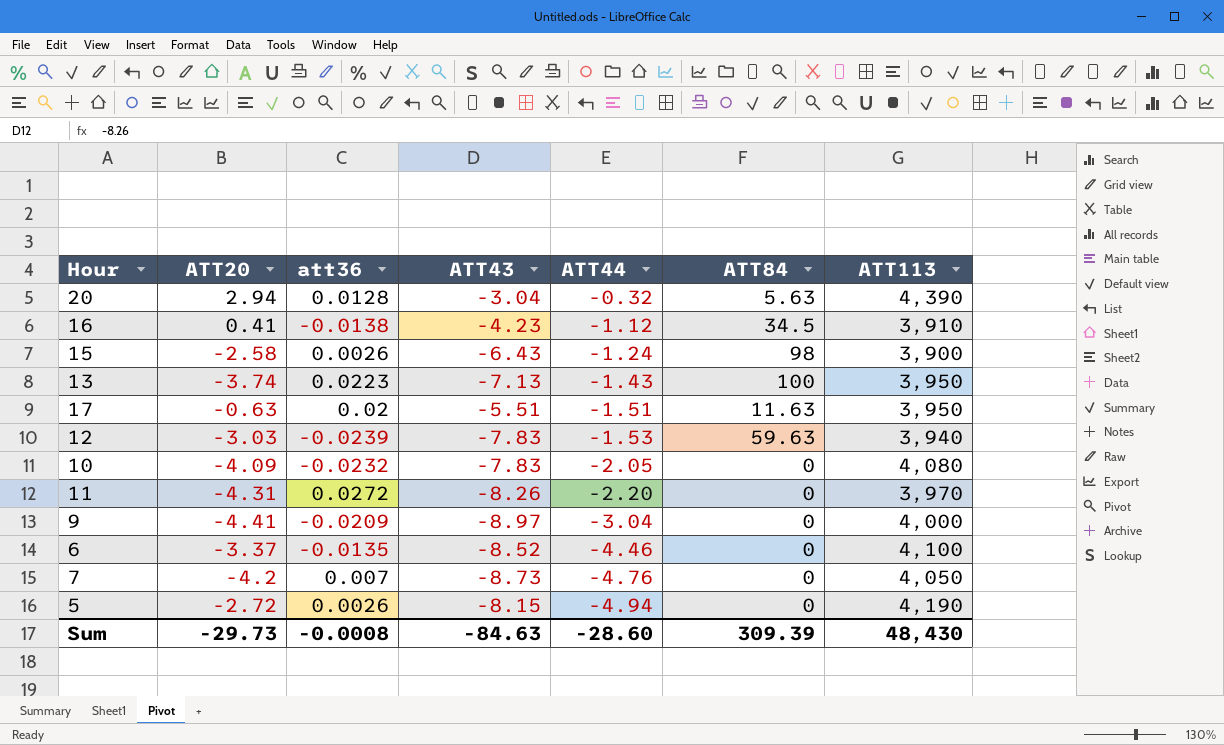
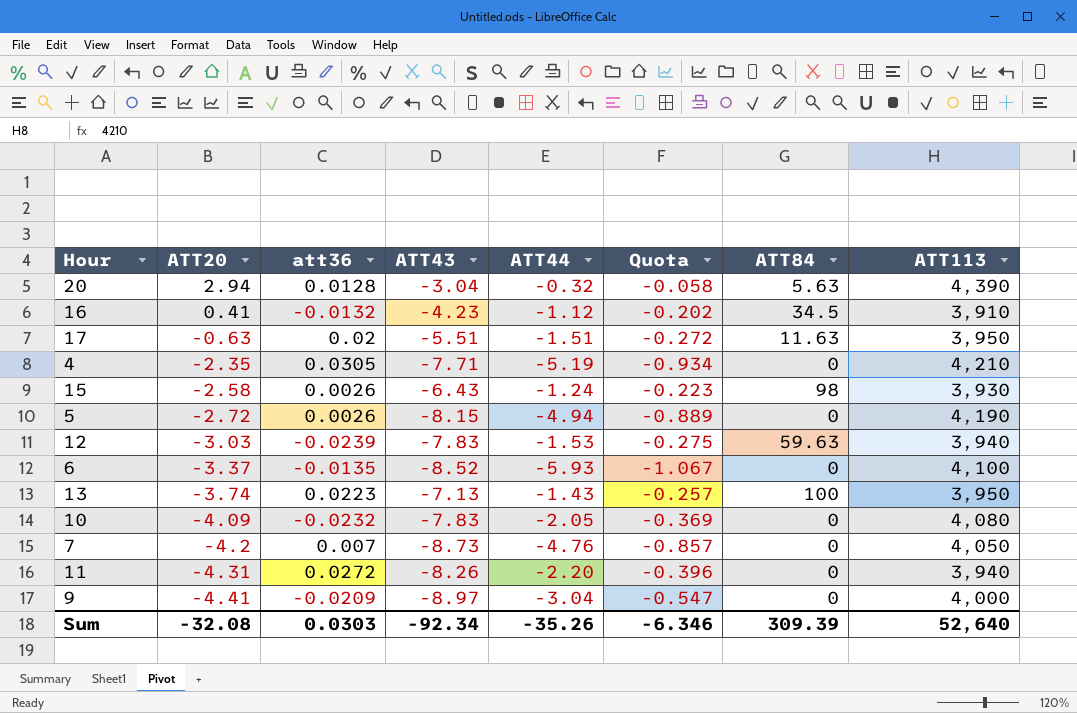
row order: ATT44 descending -> ATT20 descending
column Quota | formula: none -> [ATT44] * 0.18
16 | att36: -0.0138 -> -0.0132
row 4: none -> -2.35 | 0.0305 | -7.71 | -5.19 | -0.934 | 0 | 4,210
15 | ATT113: 3,900 -> 3,930
6 | ATT44: -4.46 -> -5.93
11 | ATT113: 3,970 -> 3,940
Sum | ATT20: -29.73 -> -32.08
Sum | att36: -0.0008 -> 0.0303
Sum | ATT43: -84.63 -> -92.34
Sum | ATT44: -28.60 -> -35.26
Sum | ATT113: 48,430 -> 52,640

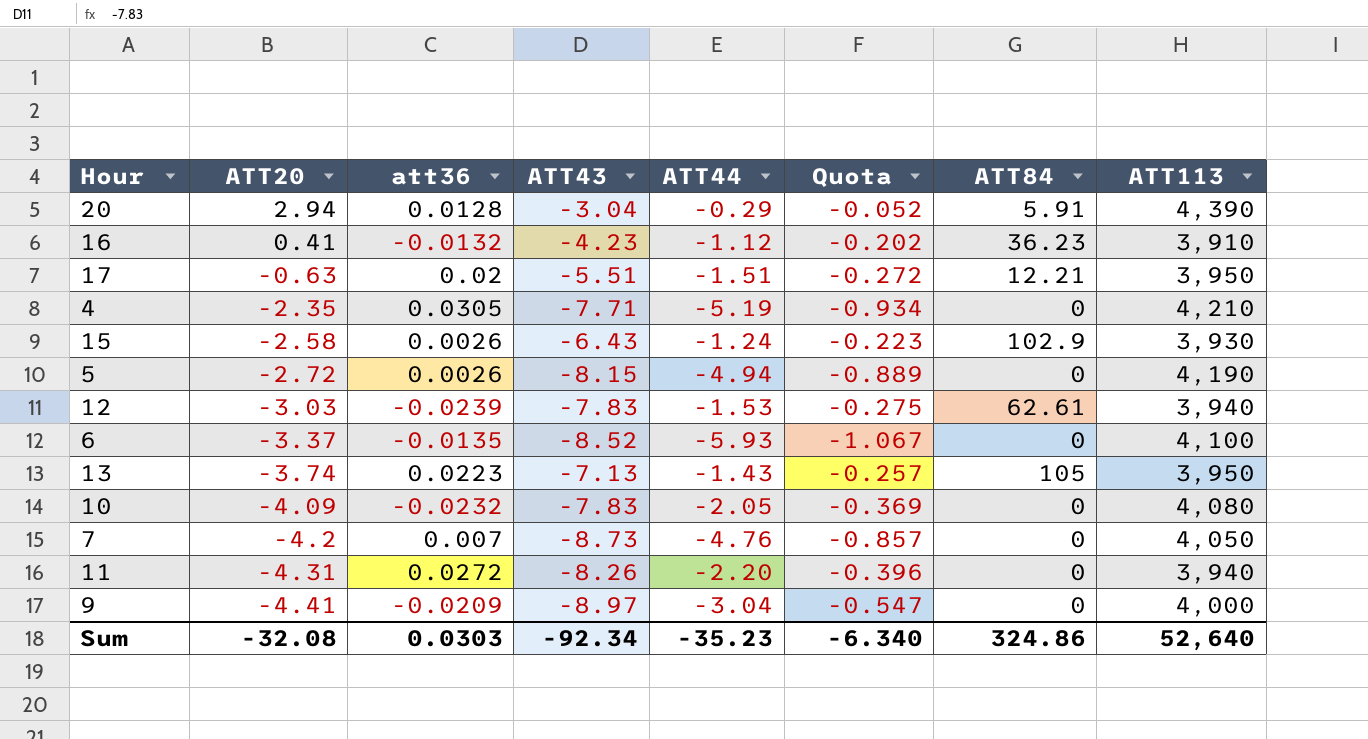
20 | ATT44: -0.32 -> -0.29
20 | Quota: -0.058 -> -0.052
20 | ATT84: 5.63 -> 5.91
16 | ATT84: 34.5 -> 36.23
17 | ATT84: 11.63 -> 12.21
15 | ATT84: 98 -> 102.9
12 | ATT84: 59.63 -> 62.61
13 | ATT84: 100 -> 105
Sum | ATT44: -35.26 -> -35.23
Sum | Quota: -6.346 -> -6.340
Sum | ATT84: 309.39 -> 324.86

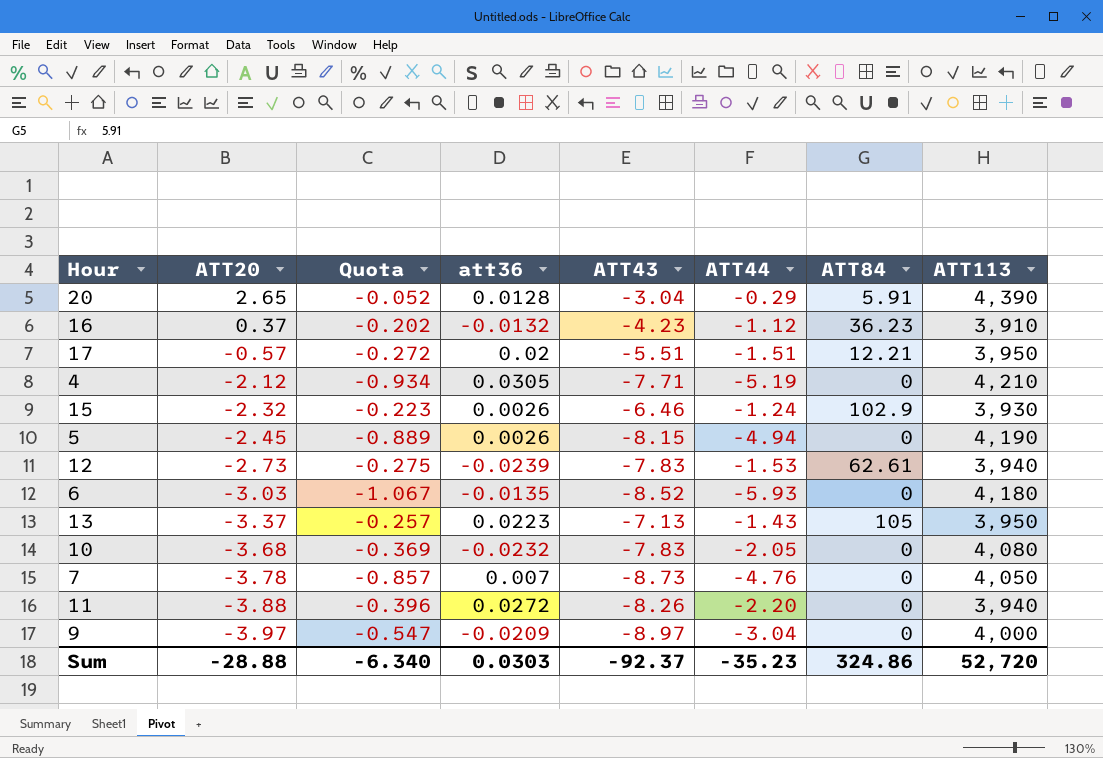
column Quota | position: 6 -> 3
20 | ATT20: 2.94 -> 2.65
16 | ATT20: 0.41 -> 0.37
17 | ATT20: -0.63 -> -0.57
4 | ATT20: -2.35 -> -2.12
15 | ATT20: -2.58 -> -2.32
15 | ATT43: -6.43 -> -6.46
5 | ATT20: -2.72 -> -2.45
12 | ATT20: -3.03 -> -2.73
6 | ATT20: -3.37 -> -3.03
6 | ATT113: 4,100 -> 4,180
13 | ATT20: -3.74 -> -3.37
10 | ATT20: -4.09 -> -3.68
7 | ATT20: -4.2 -> -3.78
11 | ATT20: -4.31 -> -3.88
9 | ATT20: -4.41 -> -3.97
Sum | ATT20: -32.08 -> -28.88
Sum | ATT43: -92.34 -> -92.37
Sum | ATT113: 52,640 -> 52,720

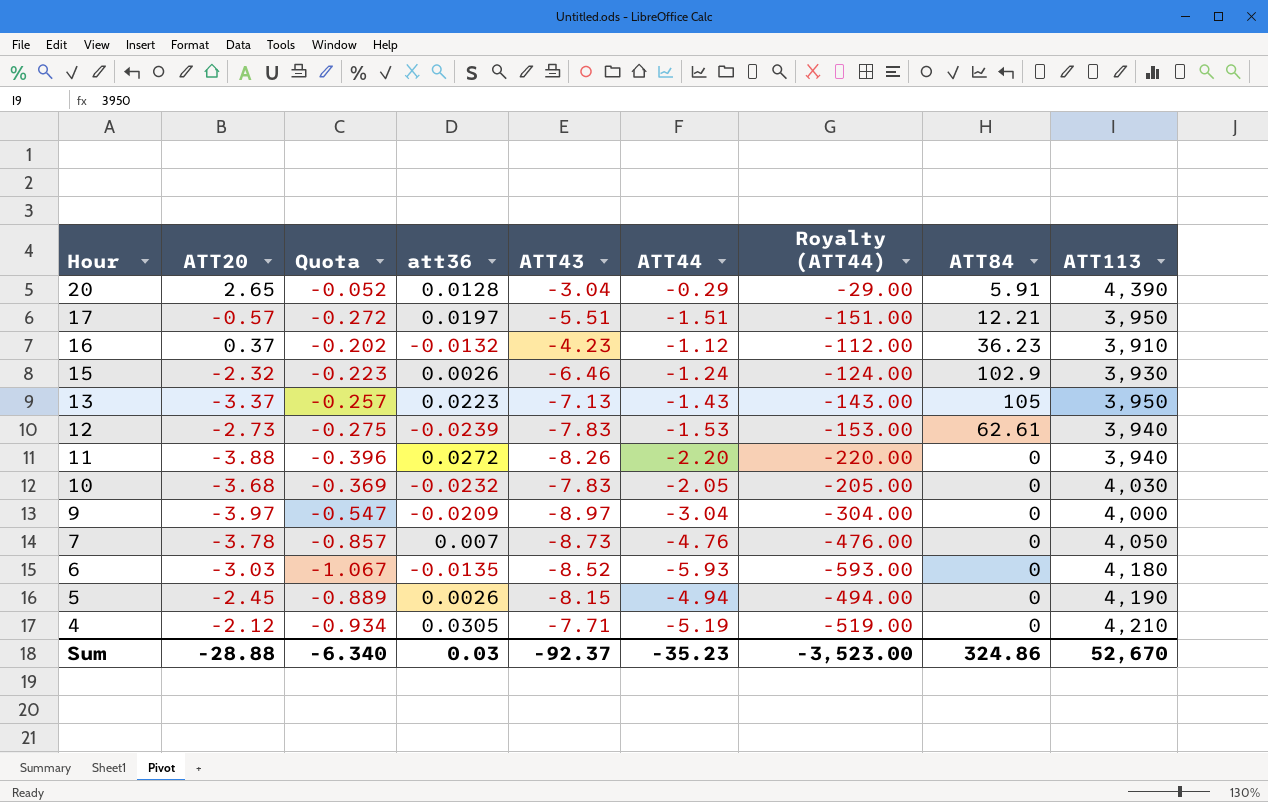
row order: ATT20 descending -> Hour descending
column Royalty (ATT44) | formula: none -> [ATT44] * 100
17 | att36: 0.02 -> 0.0197
10 | ATT113: 4,080 -> 4,030
Sum | att36: 0.0303 -> 0.03
Sum | ATT113: 52,720 -> 52,670

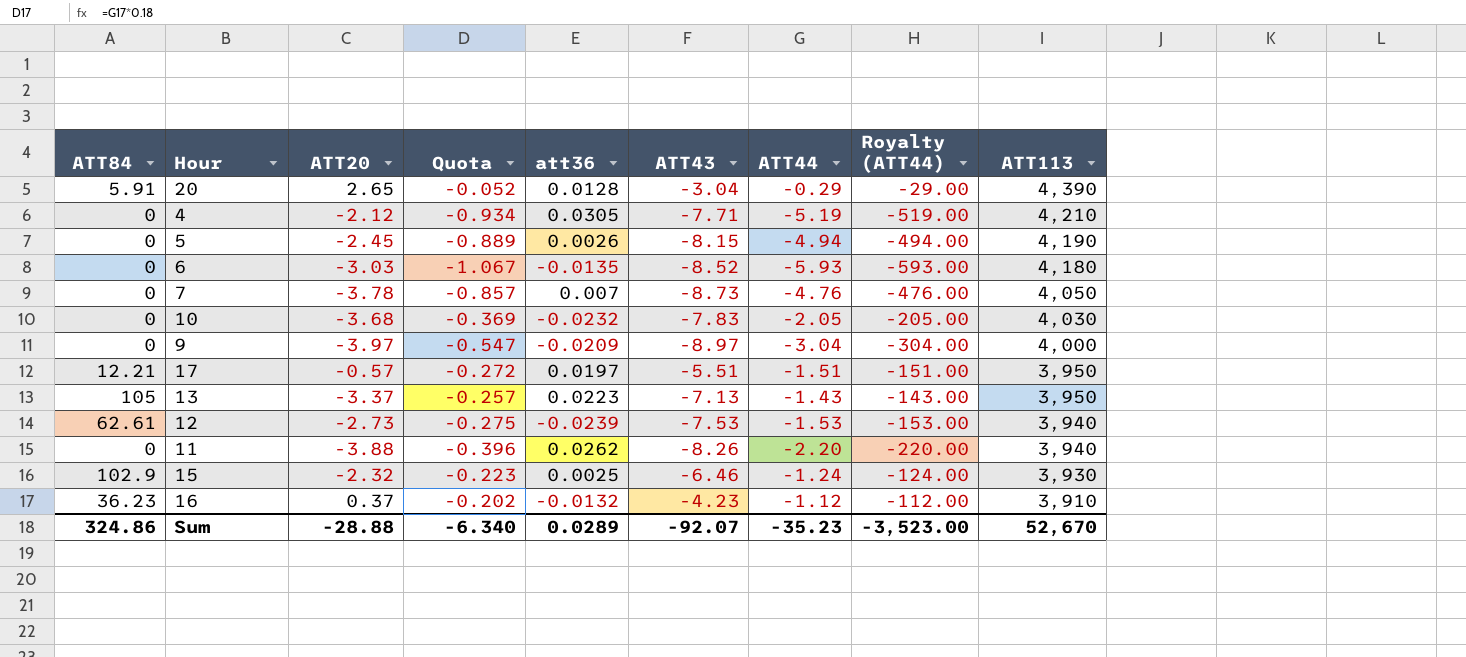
row order: Hour descending -> ATT113 descending
column ATT84 | position: 8 -> 1
12 | ATT43: -7.83 -> -7.53
11 | att36: 0.0272 -> 0.0262
15 | att36: 0.0026 -> 0.0025
Sum | att36: 0.03 -> 0.0289
Sum | ATT43: -92.37 -> -92.07

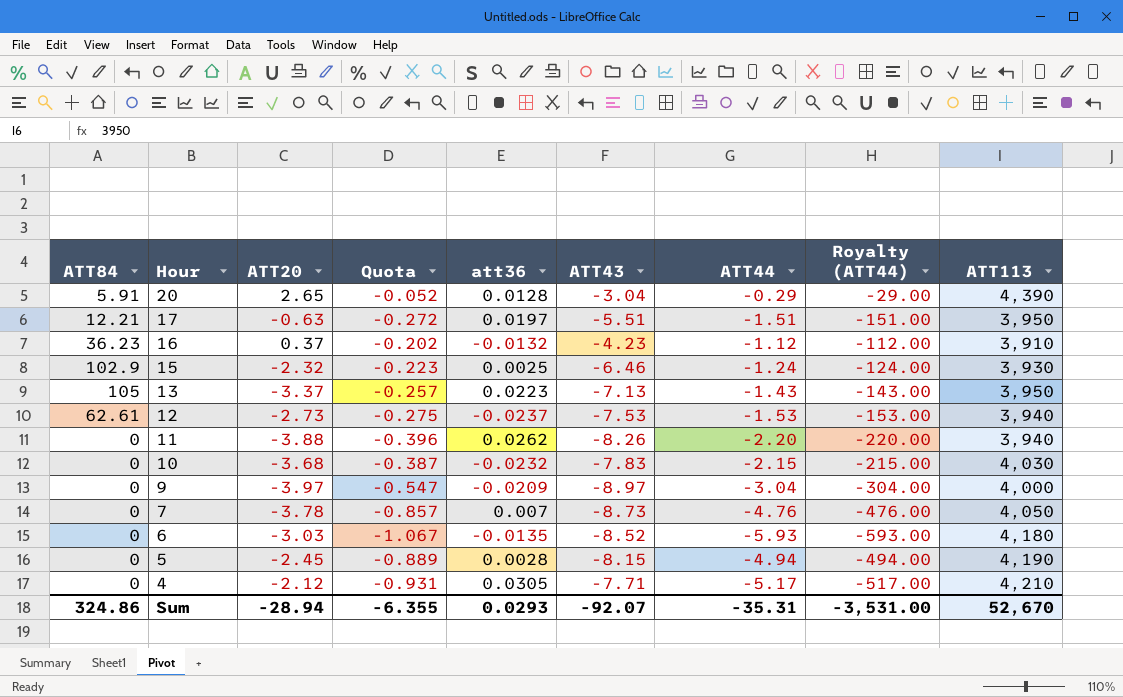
row order: ATT113 descending -> Hour descending
17 | ATT20: -0.57 -> -0.63
12 | att36: -0.0239 -> -0.0237
10 | Quota: -0.369 -> -0.387
10 | ATT44: -2.05 -> -2.15
10 | Royalty (ATT44): -205.00 -> -215.00
5 | att36: 0.0026 -> 0.0028
4 | Quota: -0.934 -> -0.931
4 | ATT44: -5.19 -> -5.17
4 | Royalty (ATT44): -519.00 -> -517.00
Sum | ATT20: -28.88 -> -28.94
Sum | Quota: -6.340 -> -6.355
Sum | att36: 0.0289 -> 0.0293
Sum | ATT44: -35.23 -> -35.31
Sum | Royalty (ATT44): -3,523.00 -> -3,531.00

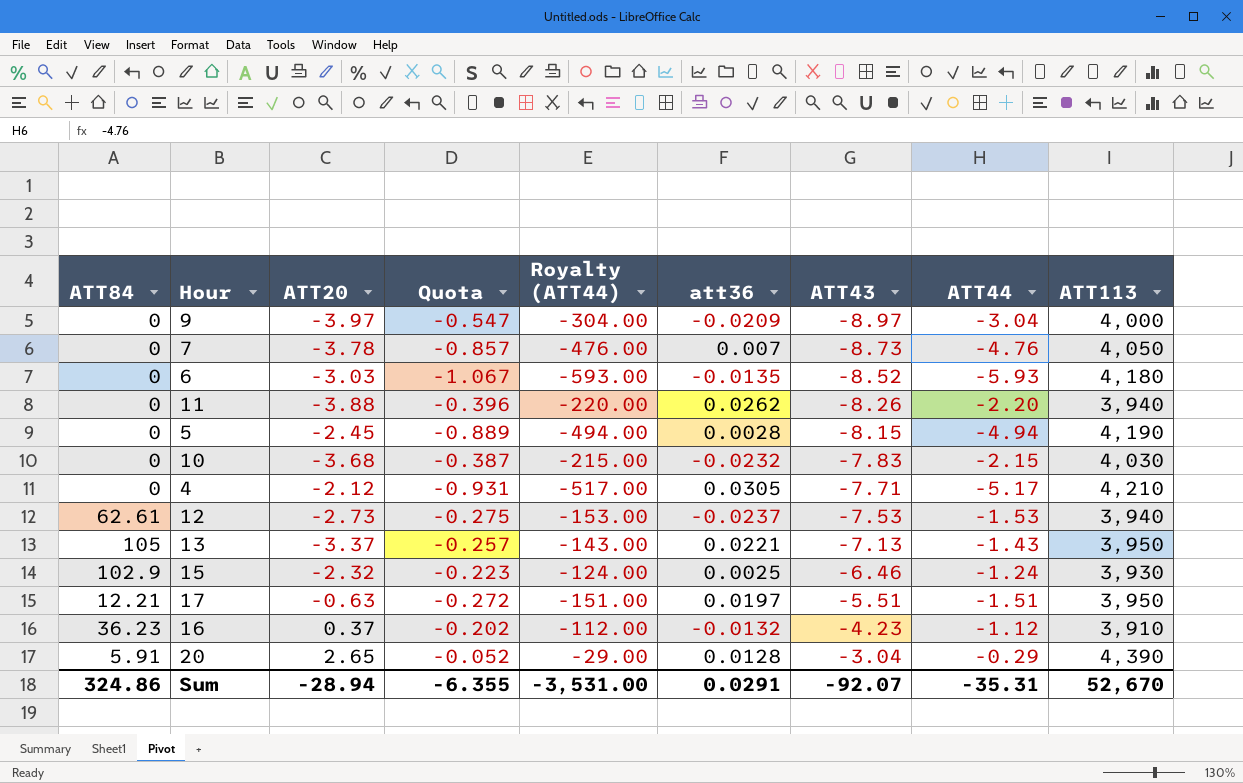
row order: Hour descending -> ATT43 ascending
column Royalty (ATT44) | position: 8 -> 5
13 | att36: 0.0223 -> 0.0221
Sum | att36: 0.0293 -> 0.0291

